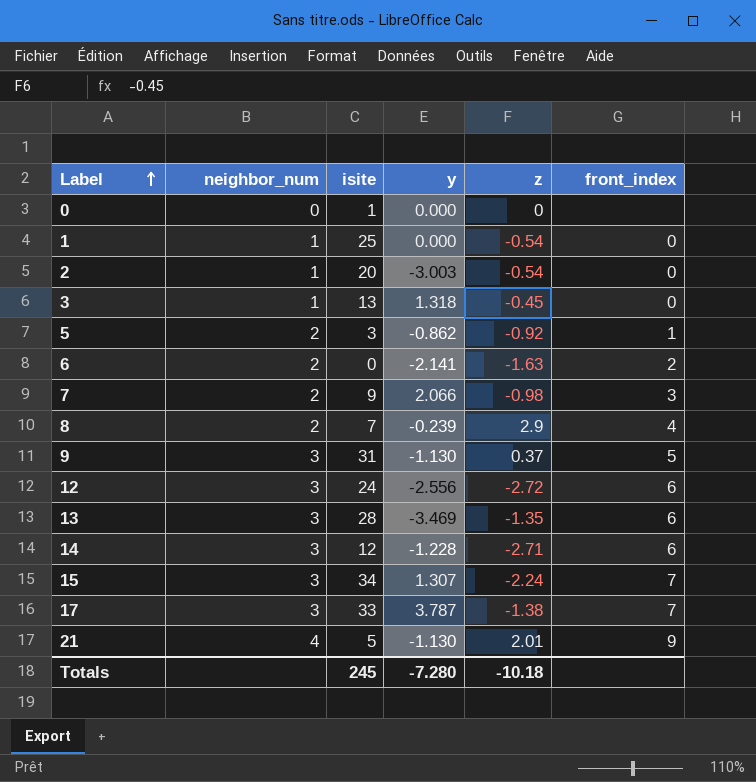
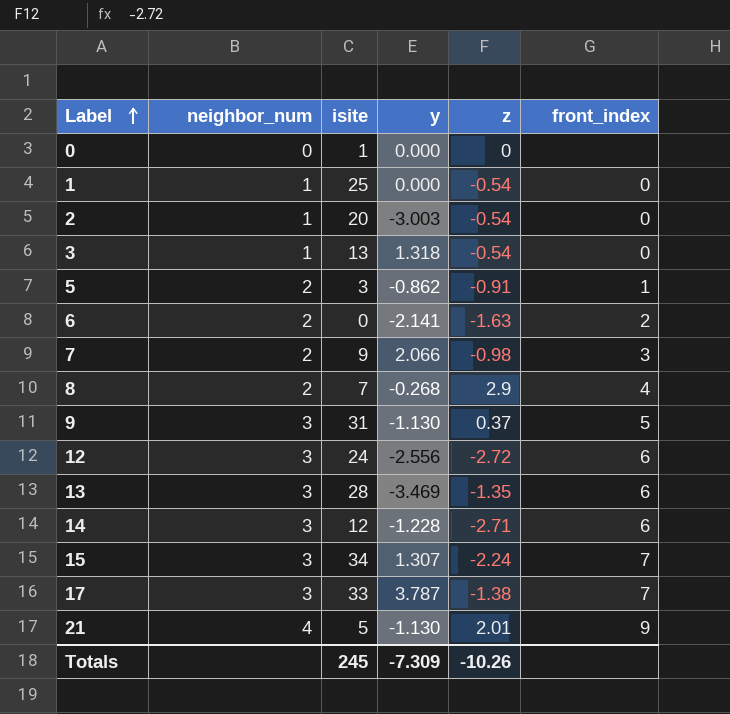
3 | z: -0.45 -> -0.54
5 | z: -0.92 -> -0.91
8 | y: -0.239 -> -0.268
Totals | y: -7.280 -> -7.309
Totals | z: -10.18 -> -10.26

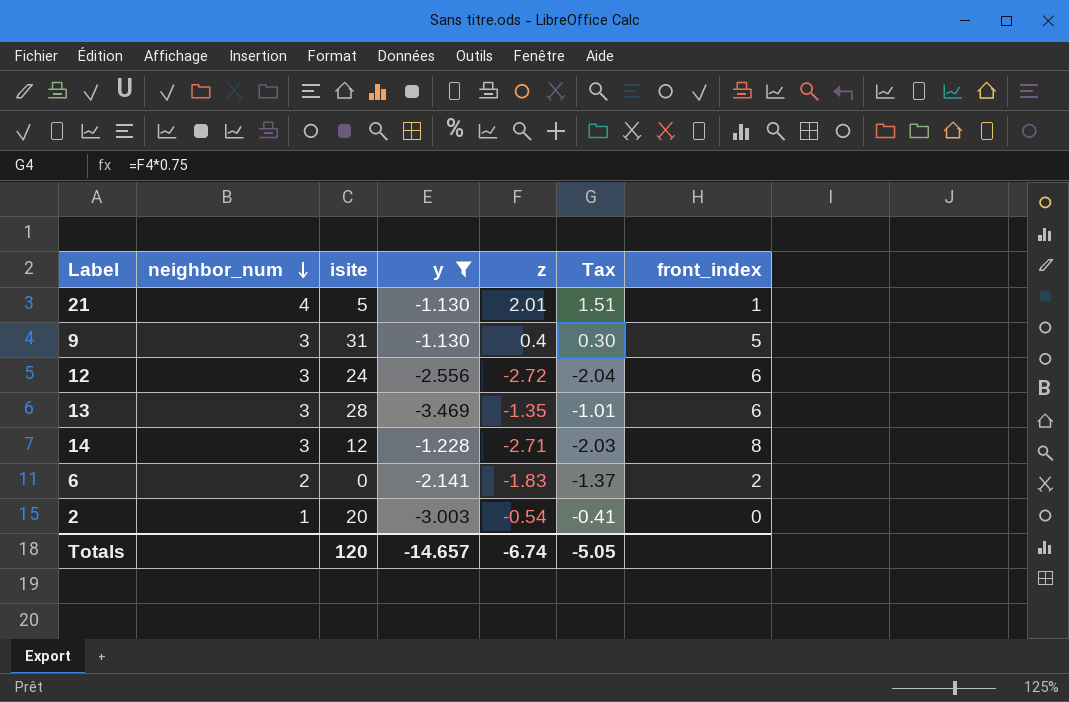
filter: none -> y <= -1.130
row order: Label ascending -> neighbor_num descending
column Tax | formula: none -> [z] * 0.75
21 | front_index: 9 -> 1
9 | z: 0.37 -> 0.4
14 | front_index: 6 -> 8
6 | z: -1.63 -> -1.83
Totals | isite: 245 -> 120
Totals | y: -7.309 -> -14.657
Totals | z: -10.26 -> -6.74

